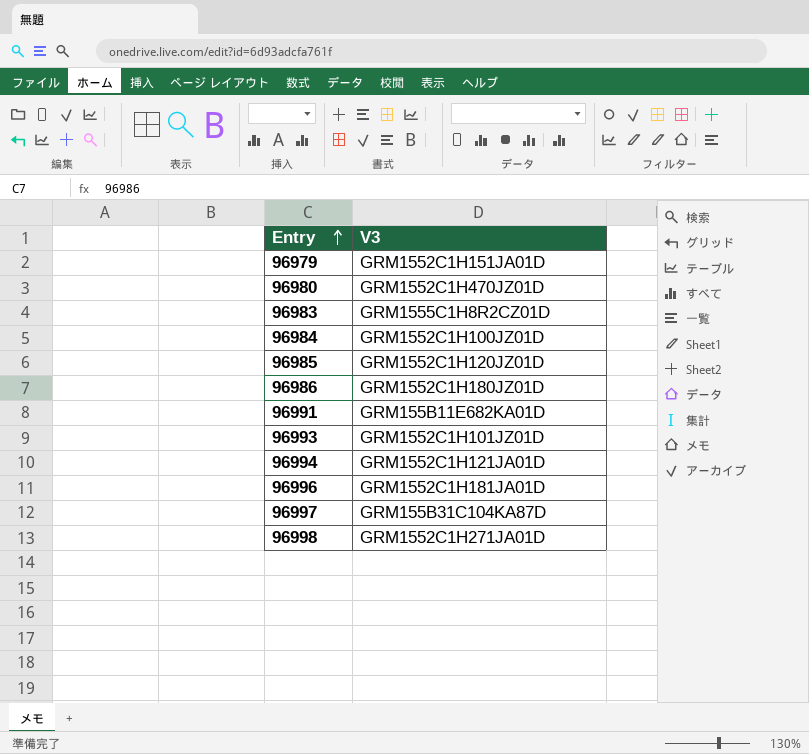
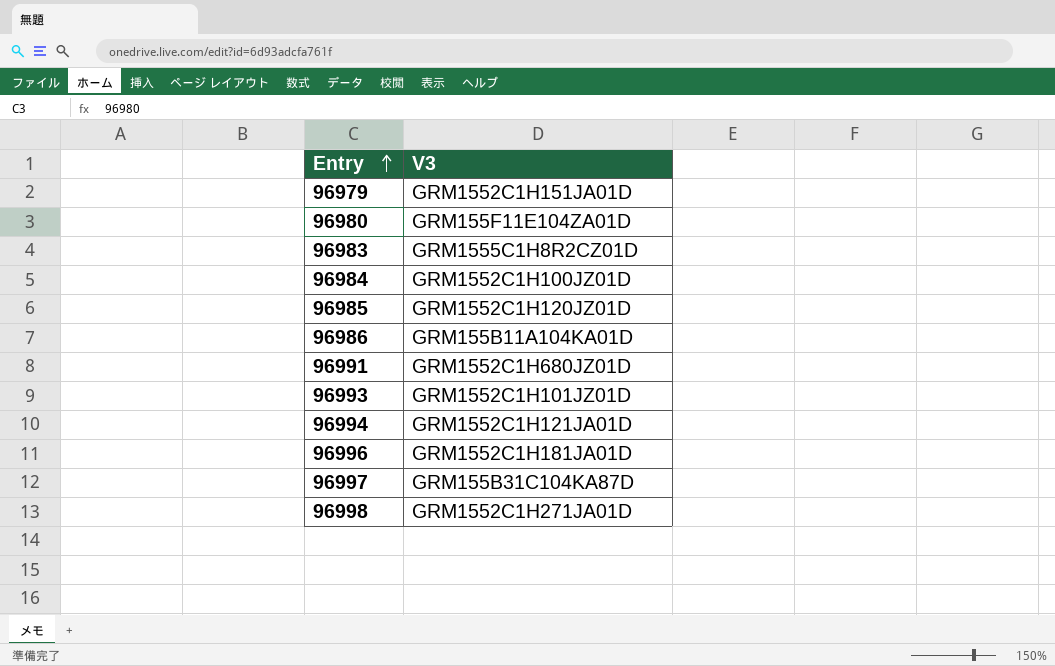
96980 | V3: GRM1552C1H470JZ01D -> GRM155F11E104ZA01D
96986 | V3: GRM1552C1H180JZ01D -> GRM155B11A104KA01D
96991 | V3: GRM155B11E682KA01D -> GRM1552C1H680JZ01D

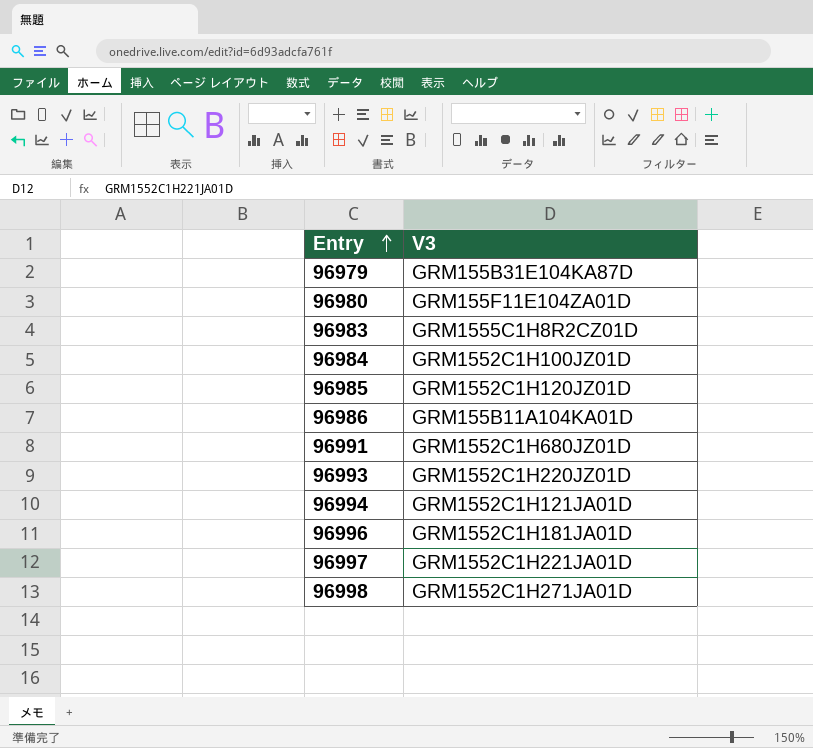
96979 | V3: GRM1552C1H151JA01D -> GRM155B31E104KA87D
96993 | V3: GRM1552C1H101JZ01D -> GRM1552C1H220JZ01D
96997 | V3: GRM155B31C104KA87D -> GRM1552C1H221JA01D

